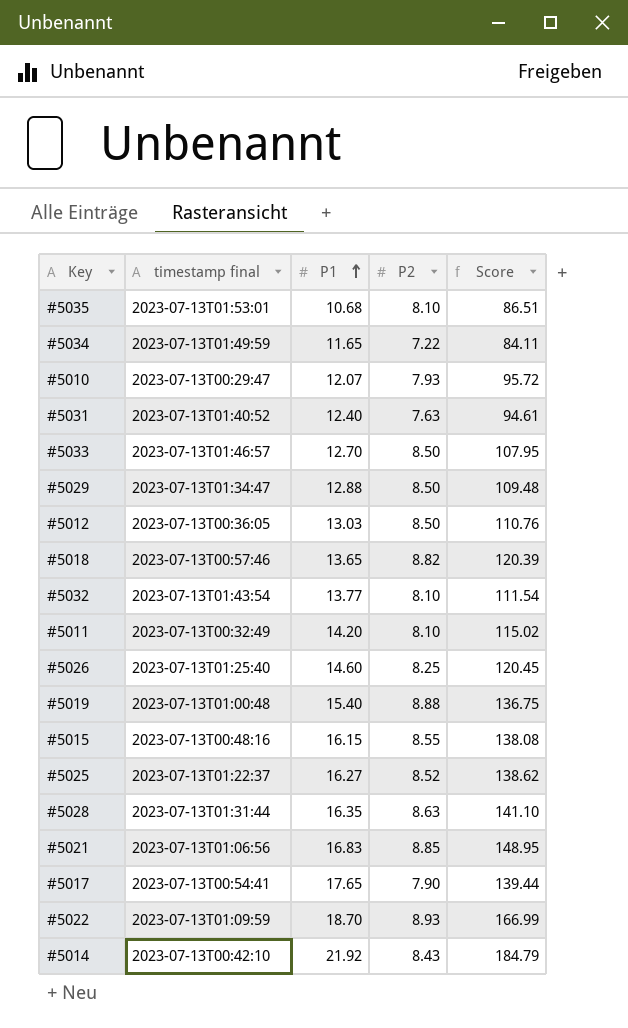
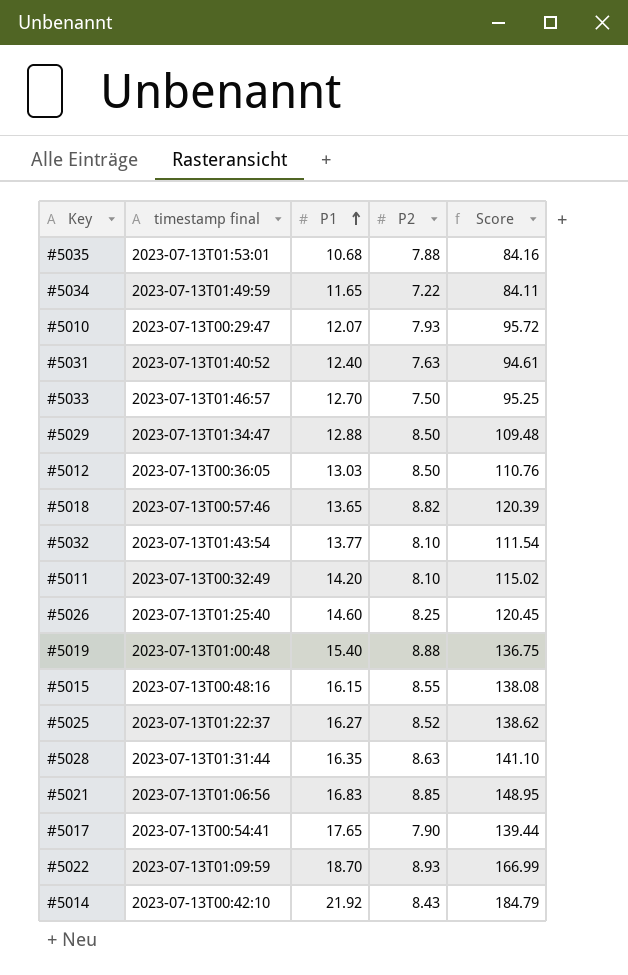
#5035 | P2: 8.10 -> 7.88
#5035 | Score: 86.51 -> 84.16
#5033 | P2: 8.50 -> 7.50
#5033 | Score: 107.95 -> 95.25

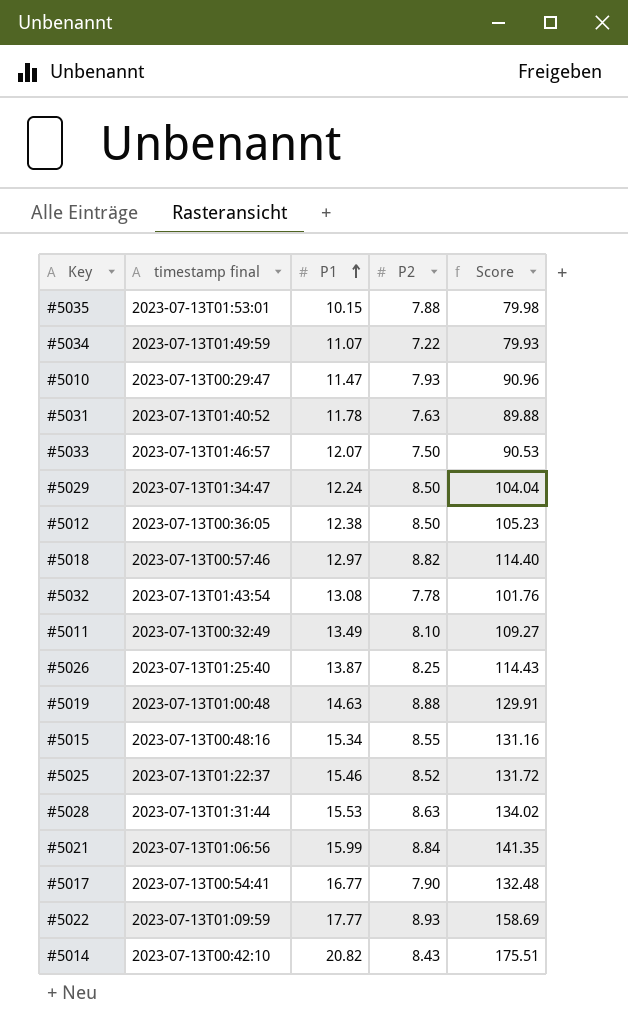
#5035 | P1: 10.68 -> 10.15
#5035 | Score: 84.16 -> 79.98
#5034 | P1: 11.65 -> 11.07
#5034 | Score: 84.11 -> 79.93
#5010 | P1: 12.07 -> 11.47
#5010 | Score: 95.72 -> 90.96
#5031 | P1: 12.40 -> 11.78
#5031 | Score: 94.61 -> 89.88
#5033 | P1: 12.70 -> 12.07
#5033 | Score: 95.25 -> 90.53
#5029 | P1: 12.88 -> 12.24
#5029 | Score: 109.48 -> 104.04
#5012 | P1: 13.03 -> 12.38
#5012 | Score: 110.76 -> 105.23
#5018 | P1: 13.65 -> 12.97
#5018 | Score: 120.39 -> 114.40
#5032 | P1: 13.77 -> 13.08
#5032 | P2: 8.10 -> 7.78
#5032 | Score: 111.54 -> 101.76
#5011 | P1: 14.20 -> 13.49
#5011 | Score: 115.02 -> 109.27
#5026 | P1: 14.60 -> 13.87
#5026 | Score: 120.45 -> 114.43
#5019 | P1: 15.40 -> 14.63
#5019 | Score: 136.75 -> 129.91
#5015 | P1: 16.15 -> 15.34
#5015 | Score: 138.08 -> 131.16
#5025 | P1: 16.27 -> 15.46
#5025 | Score: 138.62 -> 131.72
#5028 | P1: 16.35 -> 15.53
#5028 | Score: 141.10 -> 134.02
#5021 | P1: 16.83 -> 15.99
#5021 | P2: 8.85 -> 8.84
#5021 | Score: 148.95 -> 141.35
#5017 | P1: 17.65 -> 16.77
#5017 | Score: 139.44 -> 132.48
#5022 | P1: 18.70 -> 17.77
#5022 | Score: 166.99 -> 158.69
#5014 | P1: 21.92 -> 20.82
#5014 | Score: 184.79 -> 175.51

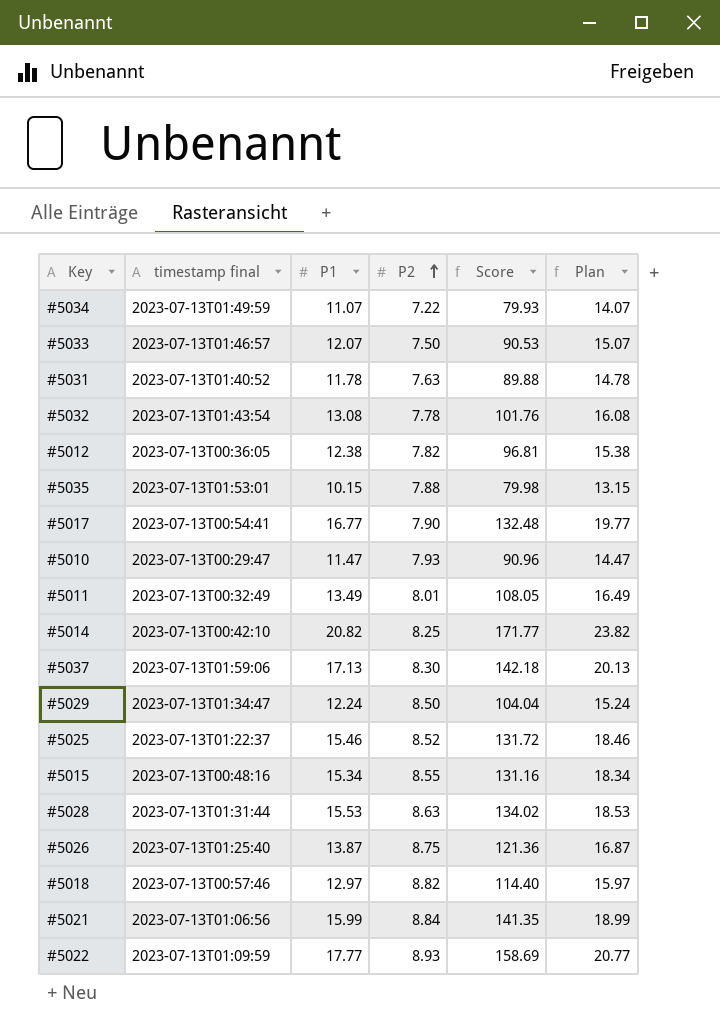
row order: P1 ascending -> P2 ascending
column Plan | formula: none -> [P1] + 3
row #5019: 2023-07-13T01:00:48 | 14.63 | 8.88 | 129.91 -> none
#5012 | P2: 8.50 -> 7.82
#5012 | Score: 105.23 -> 96.81
#5011 | P2: 8.10 -> 8.01
#5011 | Score: 109.27 -> 108.05
#5014 | P2: 8.43 -> 8.25
#5014 | Score: 175.51 -> 171.77
row #5037: none -> 2023-07-13T01:59:06 | 17.13 | 8.30 | 142.18 | 20.13
#5026 | P2: 8.25 -> 8.75
#5026 | Score: 114.43 -> 121.36

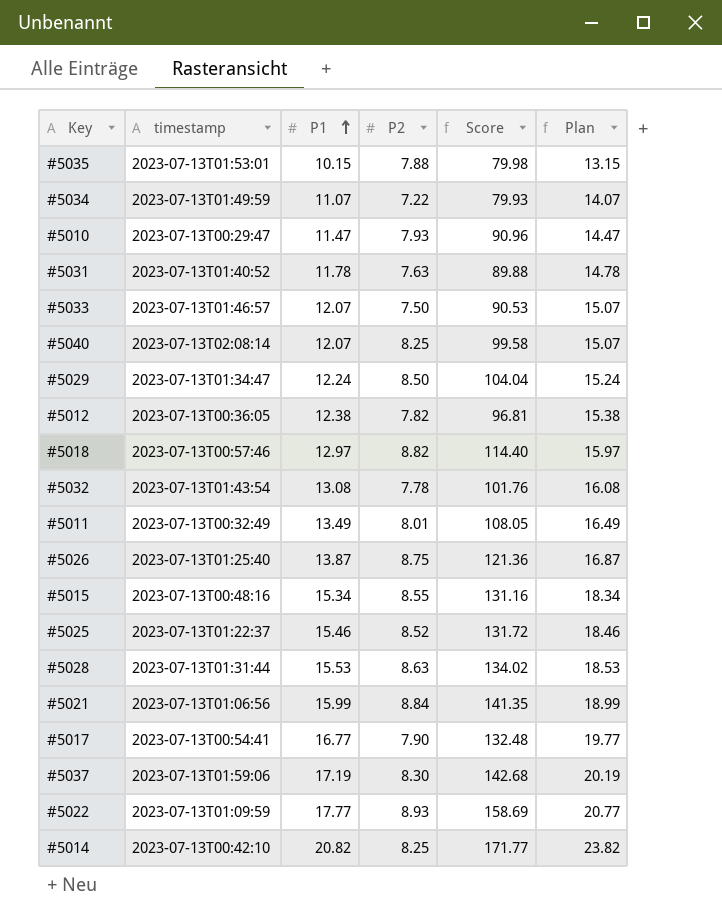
row order: P2 ascending -> P1 ascending
column name: timestamp final -> timestamp
row #5040: none -> 2023-07-13T02:08:14 | 12.07 | 8.25 | 99.58 | 15.07
#5037 | P1: 17.13 -> 17.19
#5037 | Score: 142.18 -> 142.68
#5037 | Plan: 20.13 -> 20.19

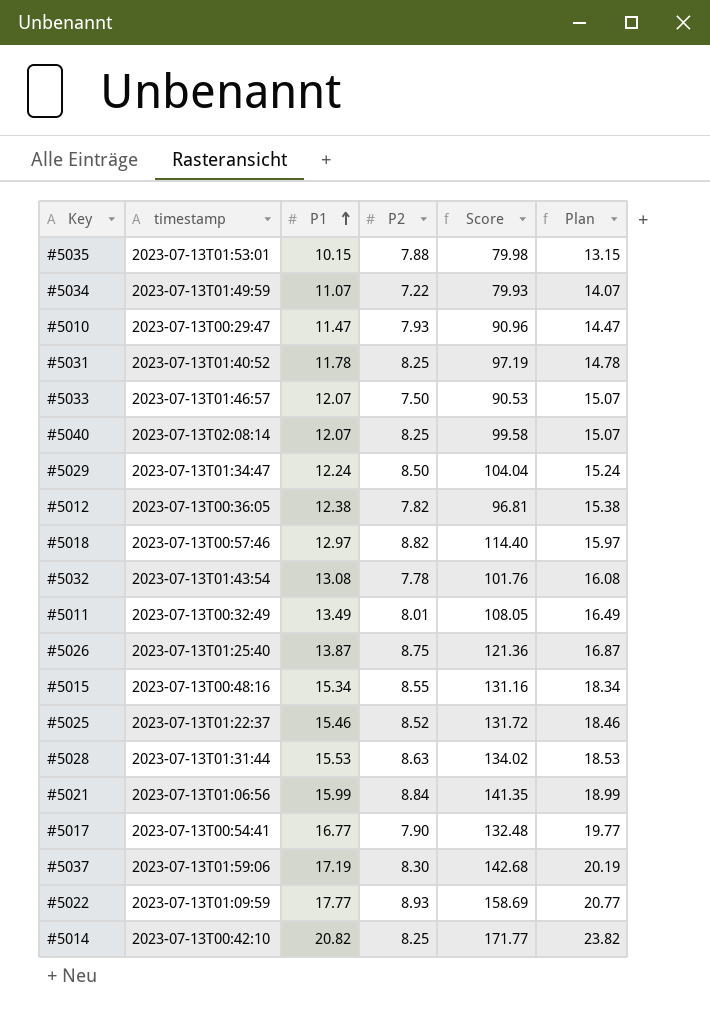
#5031 | P2: 7.63 -> 8.25
#5031 | Score: 89.88 -> 97.19

